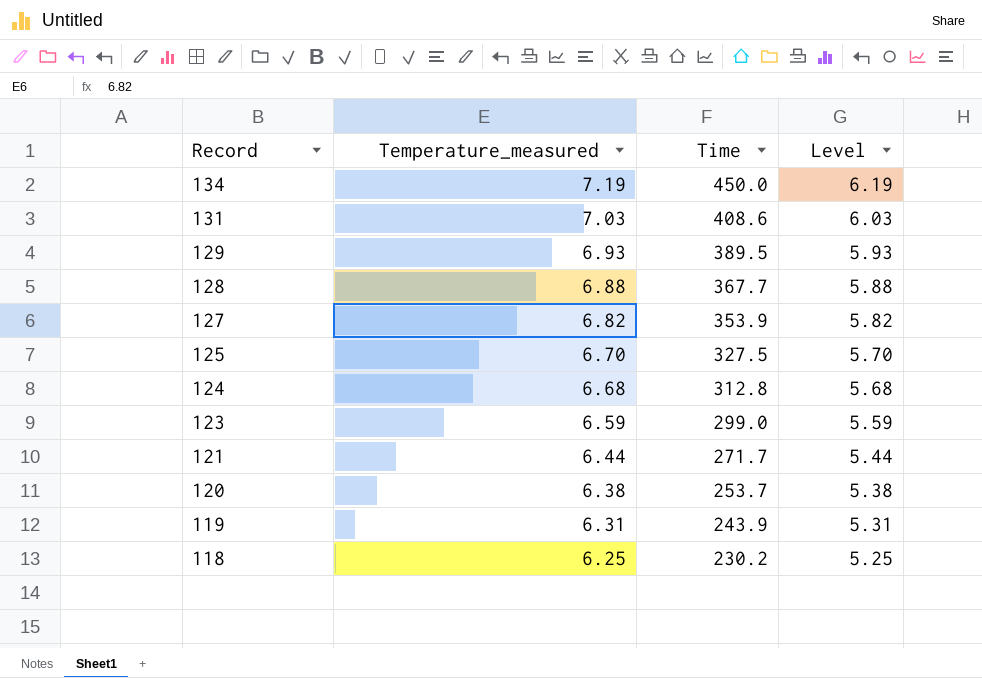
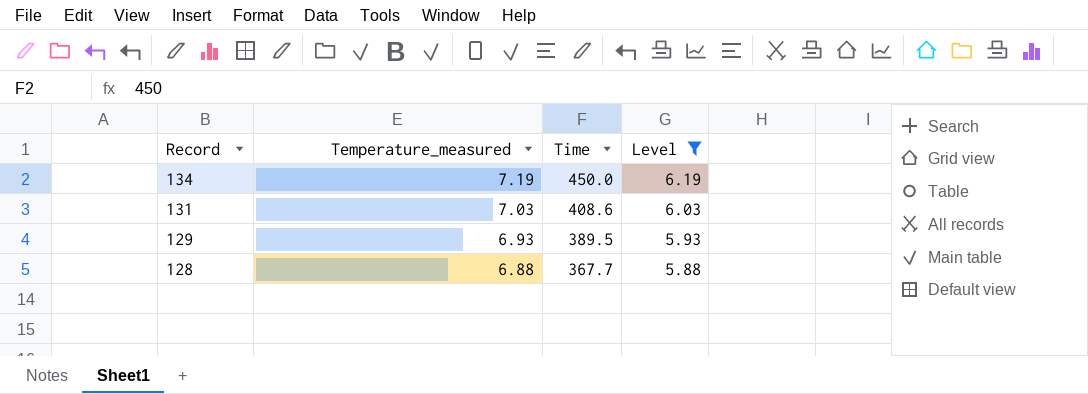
filter: none -> Level >= 5.88

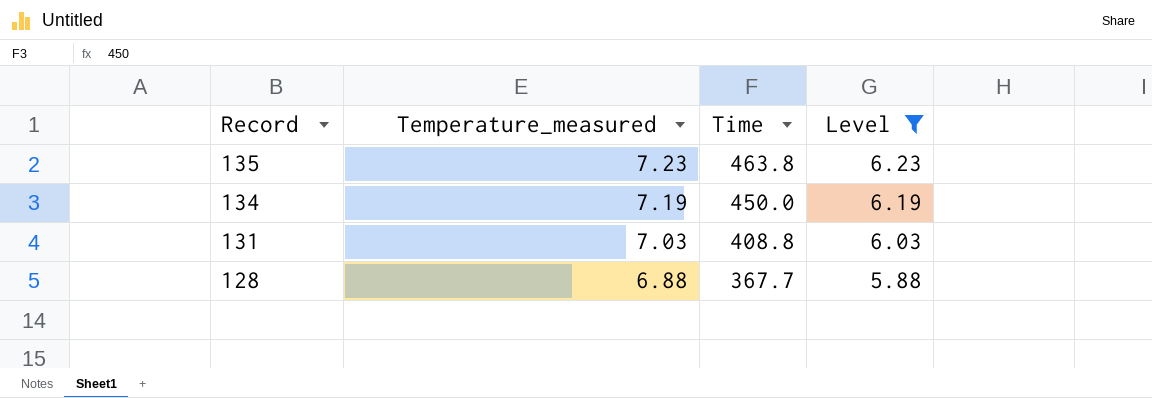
row 129: 6.93 | 389.5 | 5.93 -> none
row 135: none -> 7.23 | 463.8 | 6.23
131 | Time: 408.6 -> 408.8

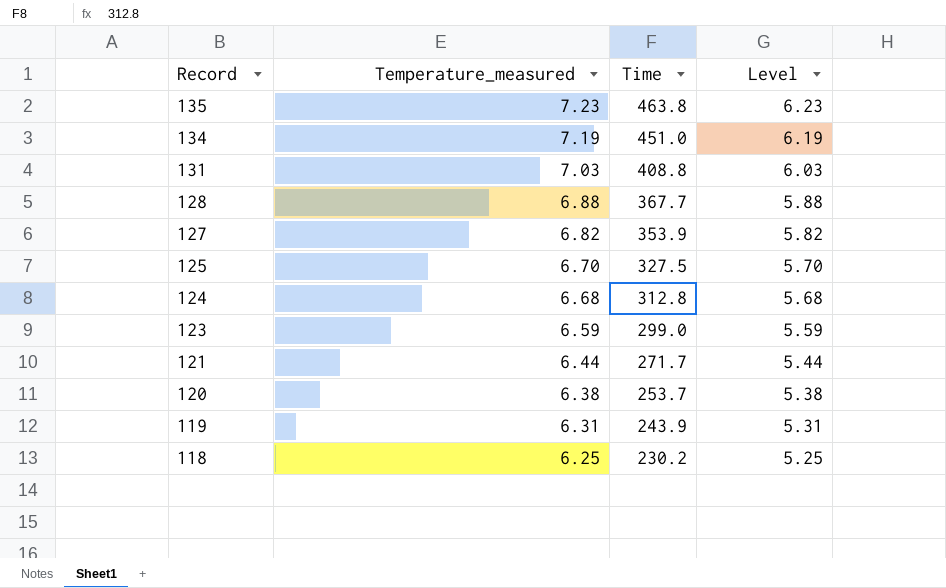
filter: Level >= 5.88 -> none
134 | Time: 450.0 -> 451.0

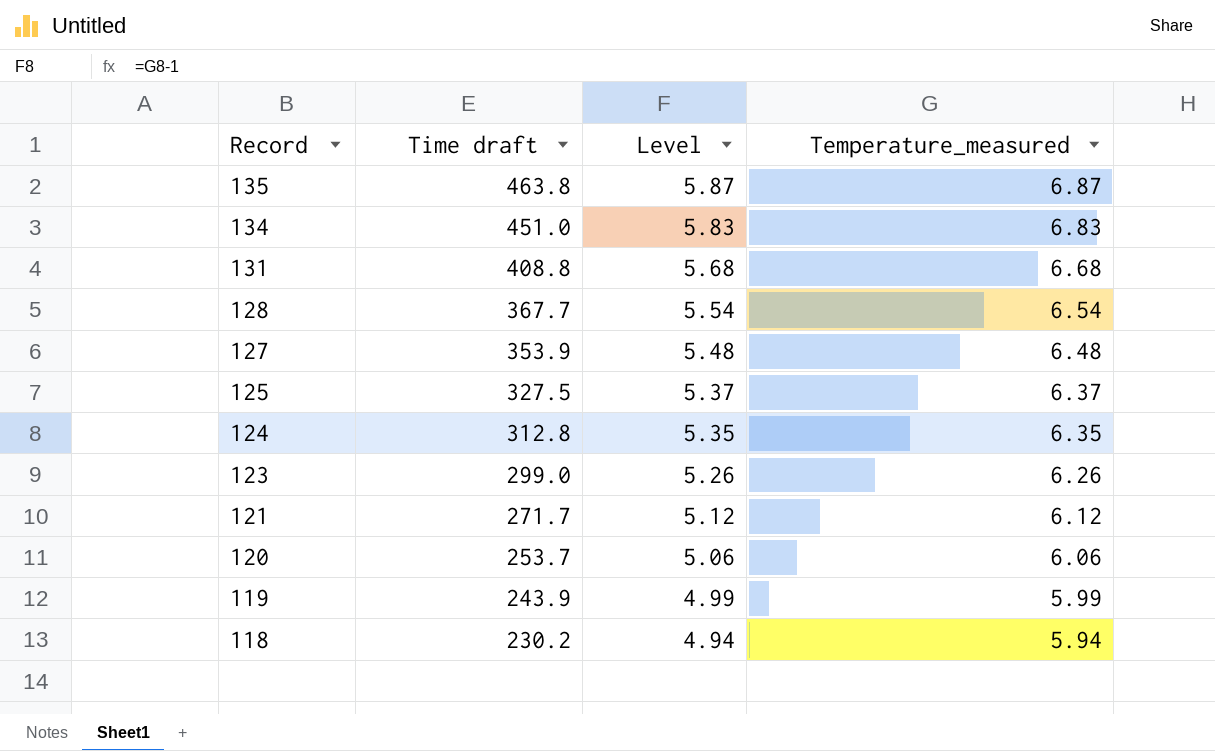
column name: Time -> Time draft
column Temperature_measured | position: 2 -> 4
135 | Level: 6.23 -> 5.87
135 | Temperature_measured: 7.23 -> 6.87
134 | Level: 6.19 -> 5.83
134 | Temperature_measured: 7.19 -> 6.83
131 | Level: 6.03 -> 5.68
131 | Temperature_measured: 7.03 -> 6.68
128 | Level: 5.88 -> 5.54
128 | Temperature_measured: 6.88 -> 6.54
127 | Level: 5.82 -> 5.48
127 | Temperature_measured: 6.82 -> 6.48
125 | Level: 5.70 -> 5.37
125 | Temperature_measured: 6.70 -> 6.37
124 | Level: 5.68 -> 5.35
124 | Temperature_measured: 6.68 -> 6.35
123 | Level: 5.59 -> 5.26
123 | Temperature_measured: 6.59 -> 6.26
121 | Level: 5.44 -> 5.12
121 | Temperature_measured: 6.44 -> 6.12
120 | Level: 5.38 -> 5.06
120 | Temperature_measured: 6.38 -> 6.06
119 | Level: 5.31 -> 4.99
119 | Temperature_measured: 6.31 -> 5.99
118 | Level: 5.25 -> 4.94
118 | Temperature_measured: 6.25 -> 5.94

